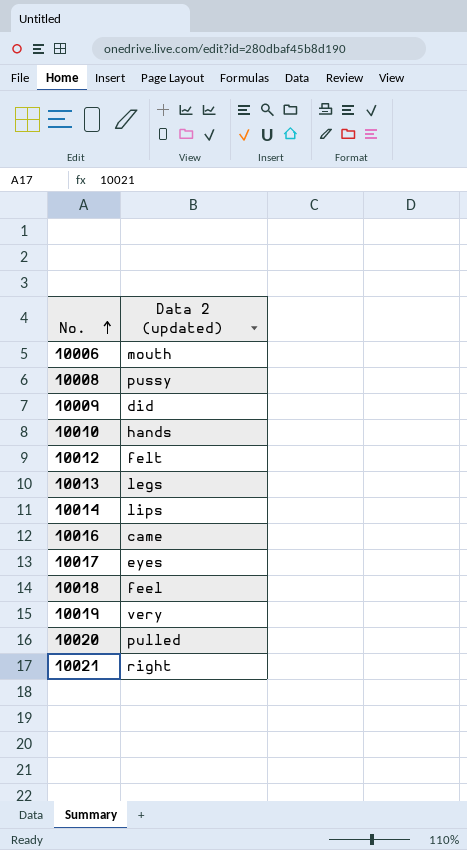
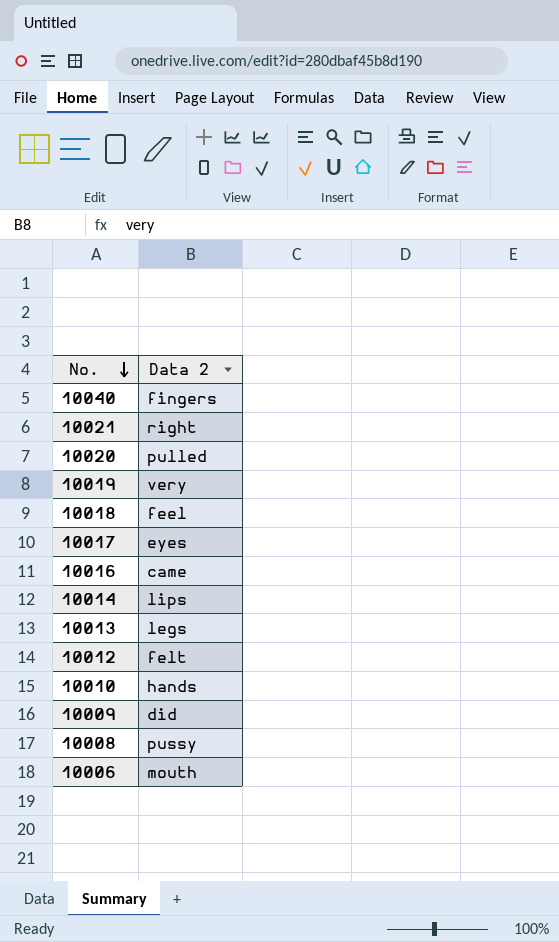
row order: No. ascending -> No. descending
column name: Data 2 (updated) -> Data 2
row 10040: none -> fingers

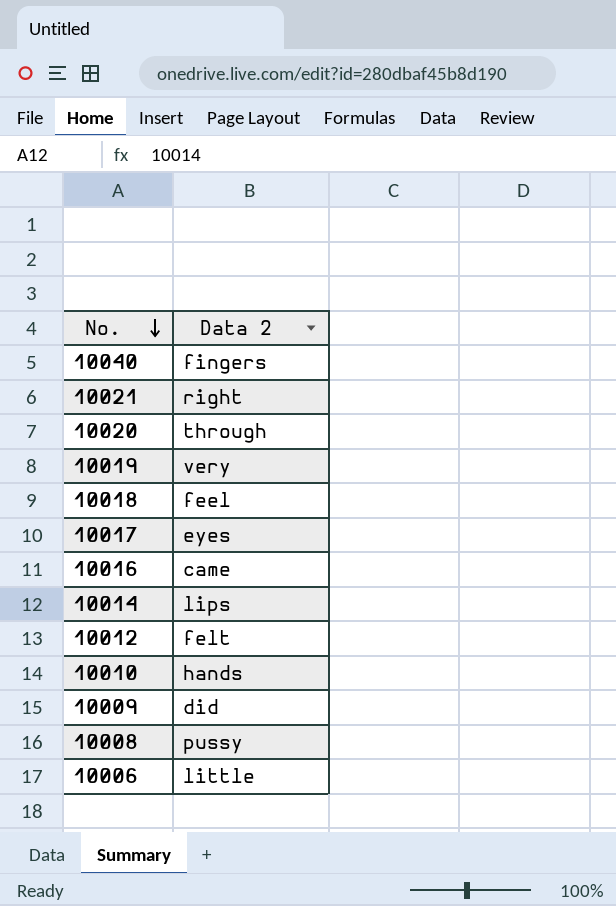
row 10013: legs -> none
10020 | Data 2: pulled -> through
10006 | Data 2: mouth -> little

